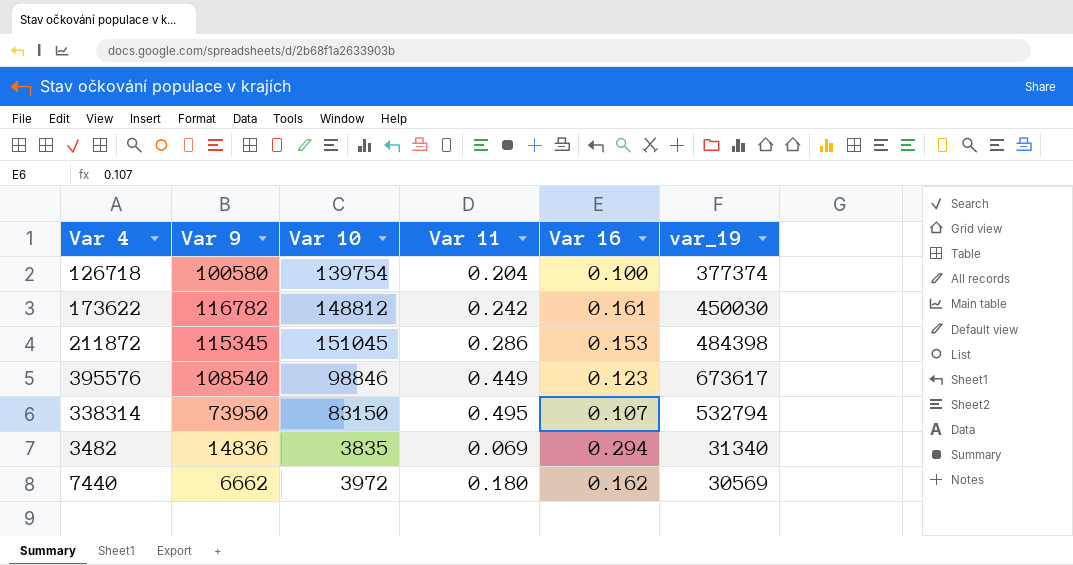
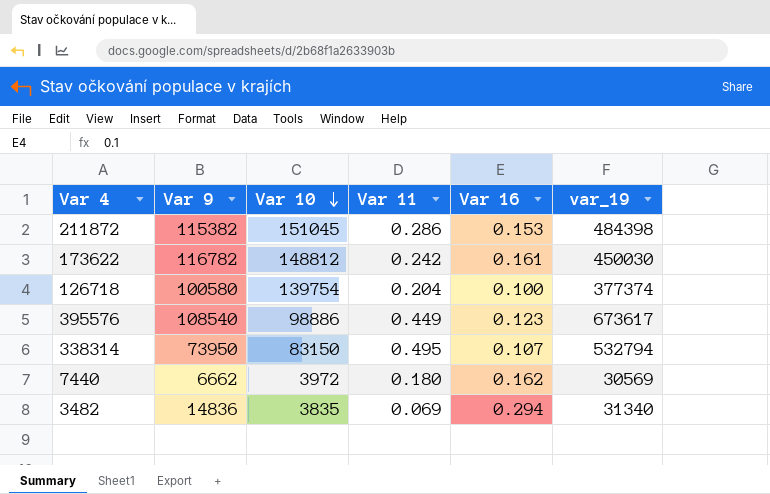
row order: none -> Var 10 descending
211872 | Var 9: 115345 -> 115382
395576 | Var 10: 98846 -> 98886

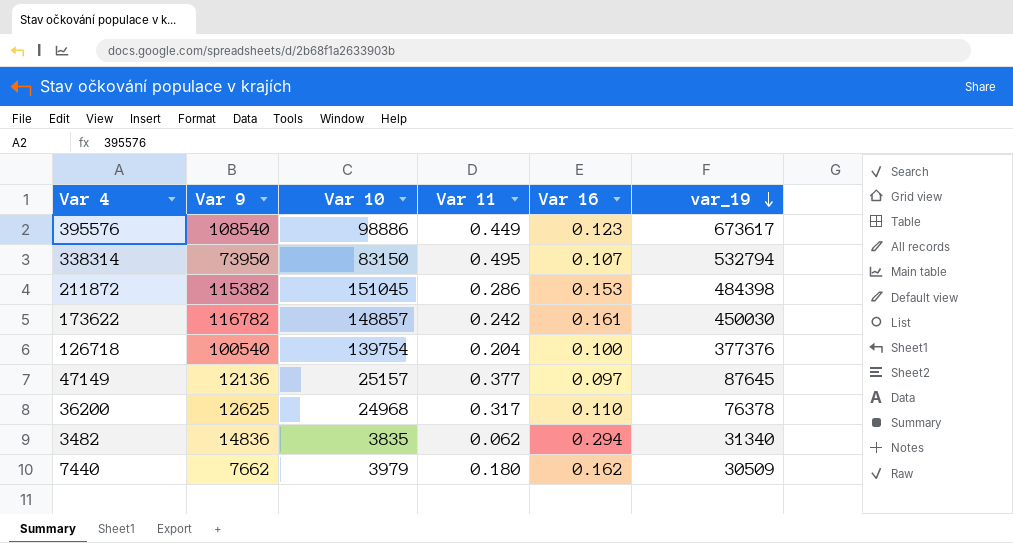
row order: Var 10 descending -> var_19 descending
173622 | Var 10: 148812 -> 148857
126718 | Var 9: 100580 -> 100540
126718 | var_19: 377374 -> 377376
row 47149: none -> 12136 | 25157 | 0.377 | 0.097 | 87645
row 36200: none -> 12625 | 24968 | 0.317 | 0.110 | 76378
3482 | Var 11: 0.069 -> 0.062
7440 | Var 9: 6662 -> 7662
7440 | Var 10: 3972 -> 3979
7440 | var_19: 30569 -> 30509

